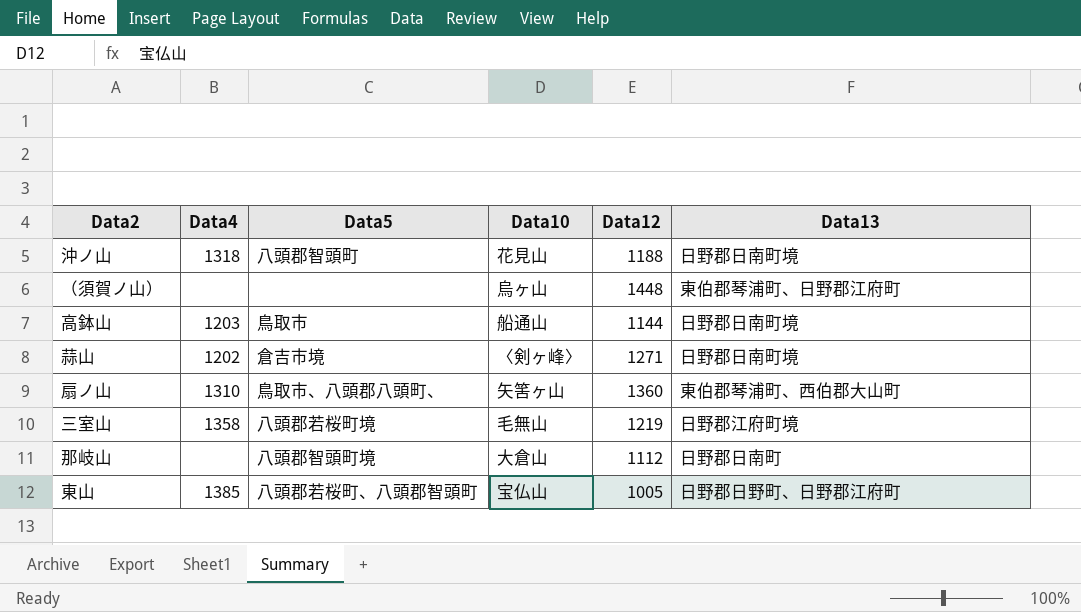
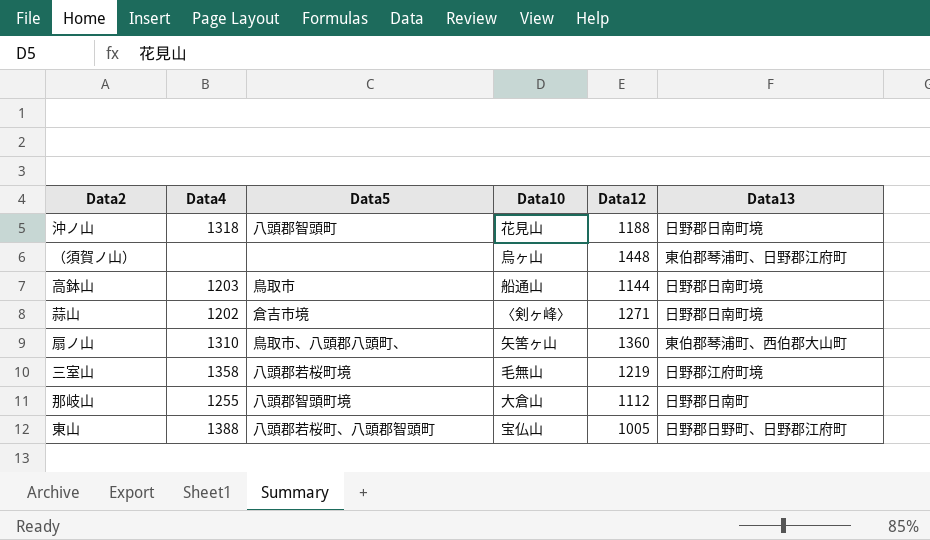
那岐山 | Data4: none -> 1255
東山 | Data4: 1385 -> 1388

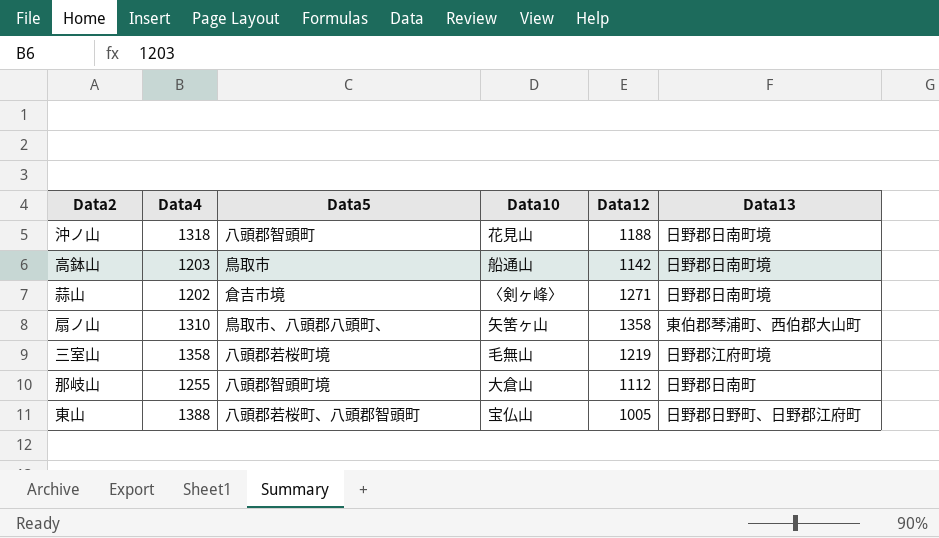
row （須賀ノ山）: none | none | 烏ヶ山 | 1448 | 東伯郡琴浦町、日野郡江府町 -> none
高鉢山 | Data12: 1144 -> 1142
扇ノ山 | Data12: 1360 -> 1358

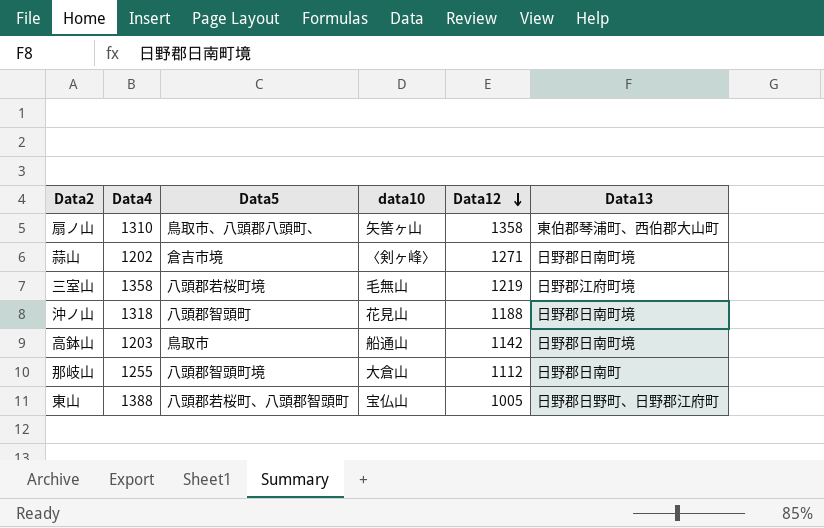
row order: none -> Data12 descending
column name: Data10 -> data10

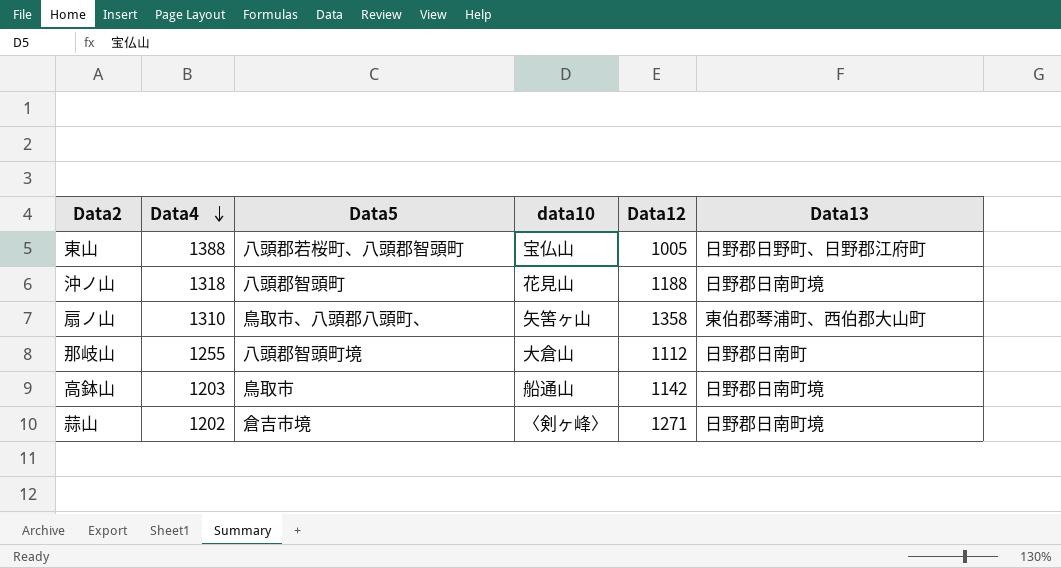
row order: Data12 descending -> Data4 descending
row 三室山: 1358 | 八頭郡若桜町境 | 毛無山 | 1219 | 日野郡江府町境 -> none

